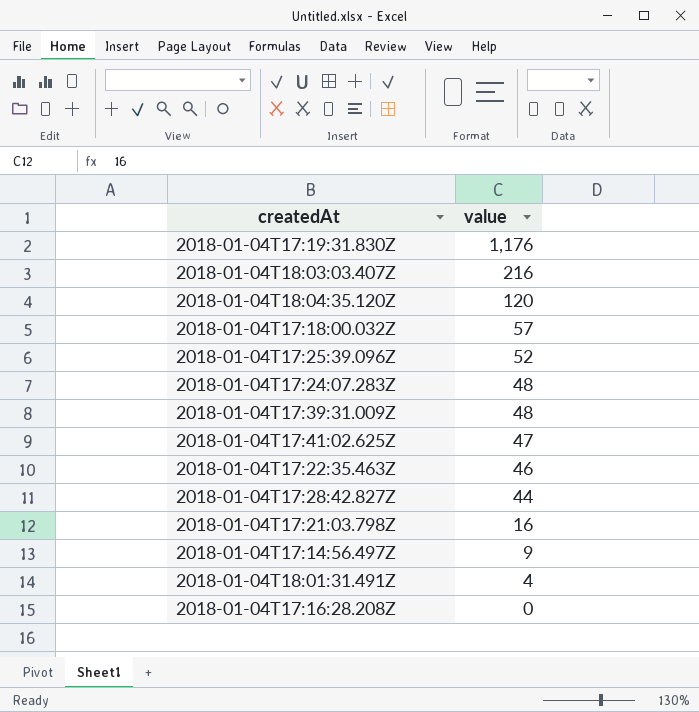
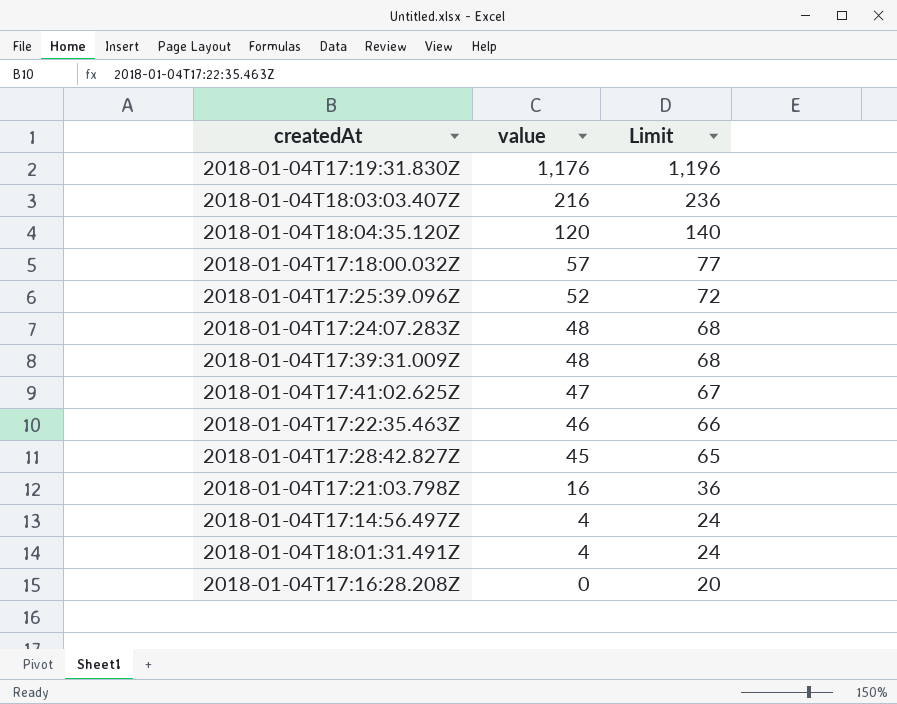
column Limit | formula: none -> [value] + 20
2018-01-04T17:28:42.827Z | value: 44 -> 45
2018-01-04T17:14:56.497Z | value: 9 -> 4

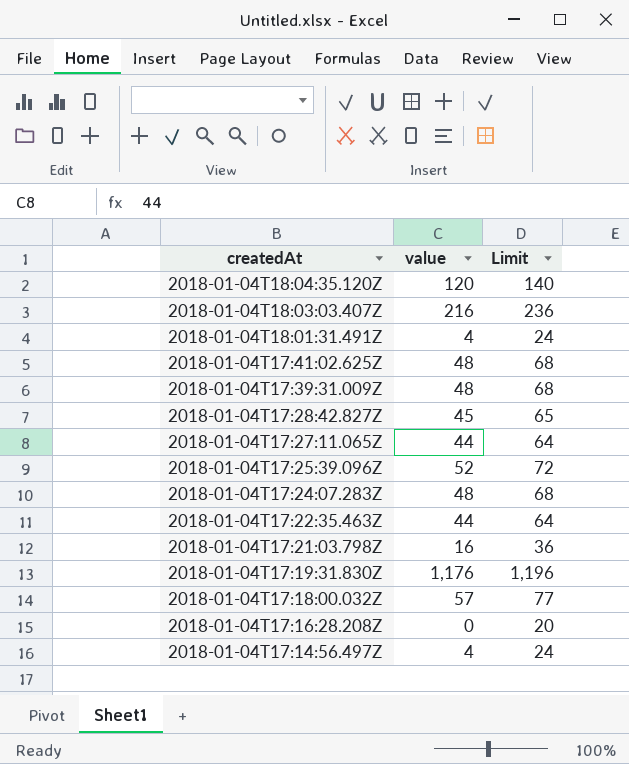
row order: value descending -> createdAt descending
2018-01-04T17:41:02.625Z | value: 47 -> 48
2018-01-04T17:41:02.625Z | Limit: 67 -> 68
row 2018-01-04T17:27:11.065Z: none -> 44 | 64
2018-01-04T17:22:35.463Z | value: 46 -> 44
2018-01-04T17:22:35.463Z | Limit: 66 -> 64

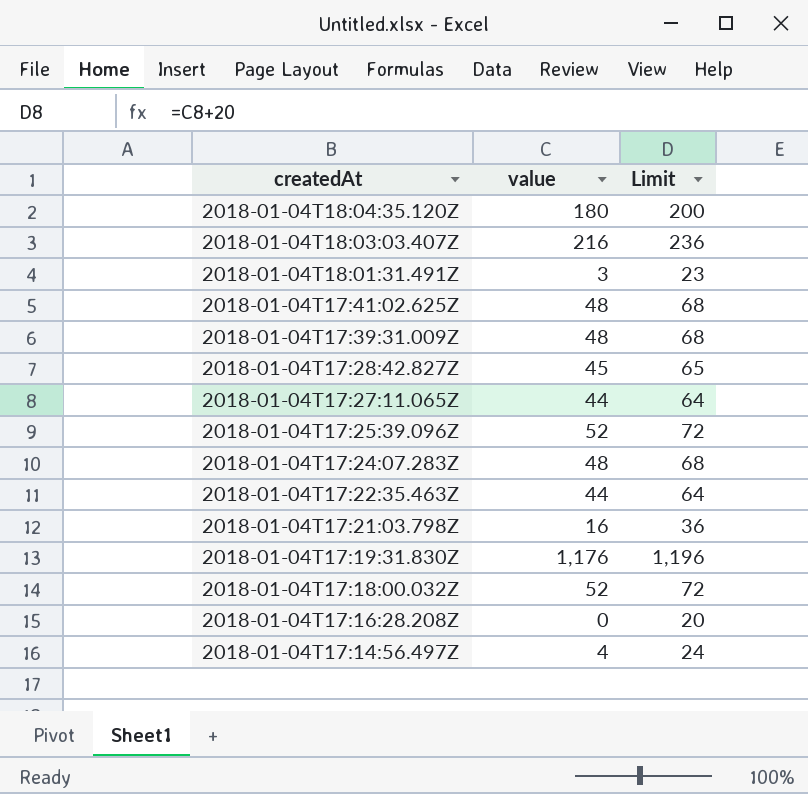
2018-01-04T18:04:35.120Z | value: 120 -> 180
2018-01-04T18:04:35.120Z | Limit: 140 -> 200
2018-01-04T18:01:31.491Z | value: 4 -> 3
2018-01-04T18:01:31.491Z | Limit: 24 -> 23
2018-01-04T17:18:00.032Z | value: 57 -> 52
2018-01-04T17:18:00.032Z | Limit: 77 -> 72

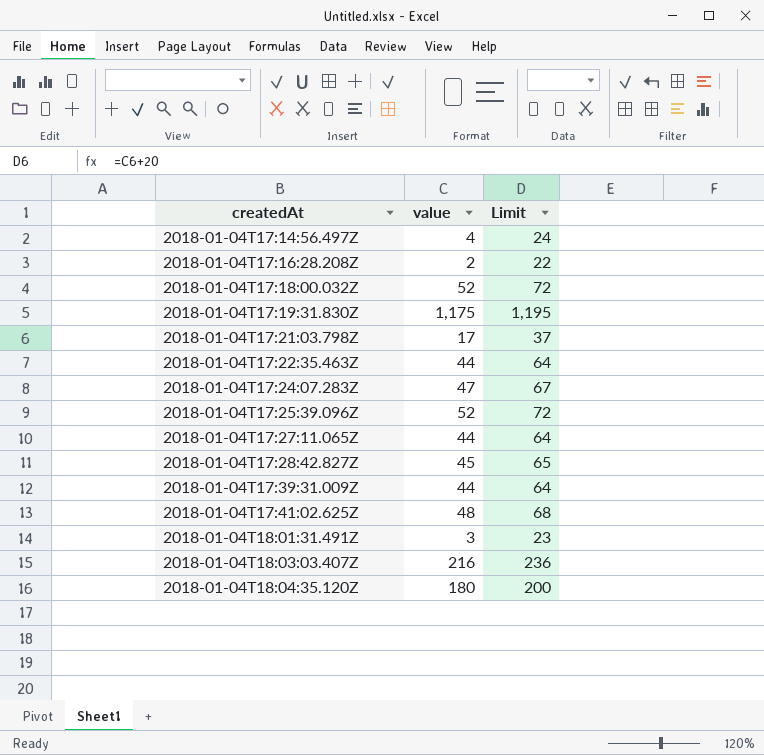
row order: createdAt descending -> createdAt ascending
2018-01-04T17:16:28.208Z | value: 0 -> 2
2018-01-04T17:16:28.208Z | Limit: 20 -> 22
2018-01-04T17:19:31.830Z | value: 1,176 -> 1,175
2018-01-04T17:19:31.830Z | Limit: 1,196 -> 1,195
2018-01-04T17:21:03.798Z | value: 16 -> 17
2018-01-04T17:21:03.798Z | Limit: 36 -> 37
2018-01-04T17:24:07.283Z | value: 48 -> 47
2018-01-04T17:24:07.283Z | Limit: 68 -> 67
2018-01-04T17:39:31.009Z | value: 48 -> 44
2018-01-04T17:39:31.009Z | Limit: 68 -> 64

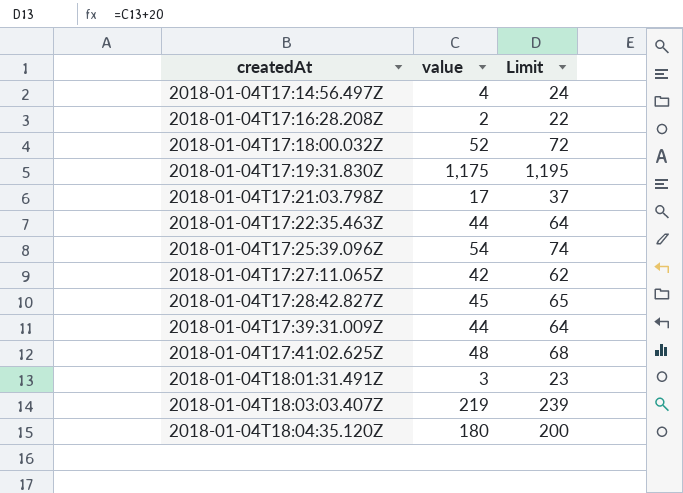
row 2018-01-04T17:24:07.283Z: 47 | 67 -> none
2018-01-04T17:25:39.096Z | value: 52 -> 54
2018-01-04T17:25:39.096Z | Limit: 72 -> 74
2018-01-04T17:27:11.065Z | value: 44 -> 42
2018-01-04T17:27:11.065Z | Limit: 64 -> 62
2018-01-04T18:03:03.407Z | value: 216 -> 219
2018-01-04T18:03:03.407Z | Limit: 236 -> 239

